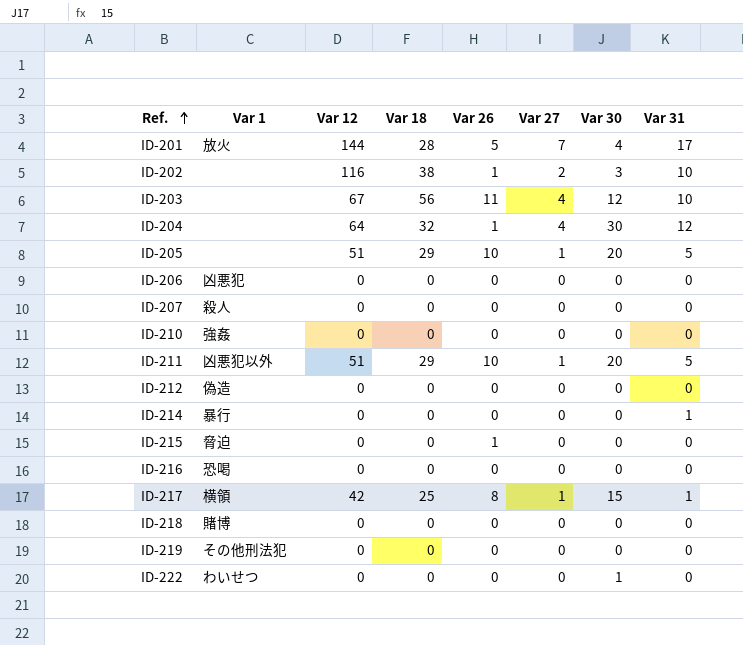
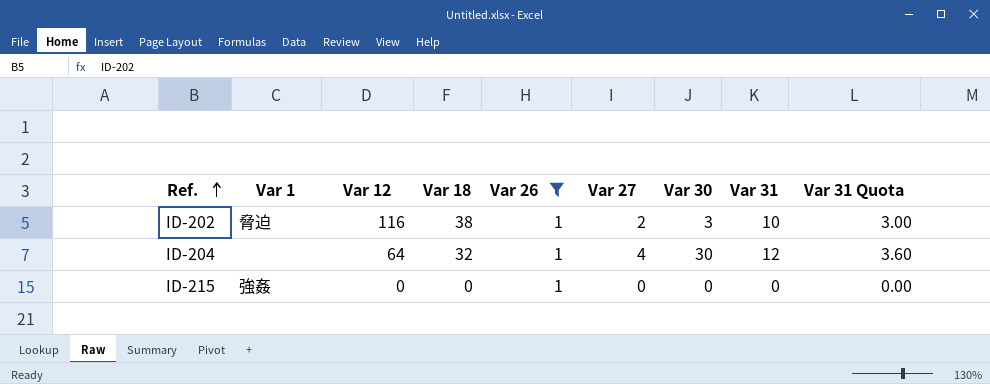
filter: none -> Var 26 = 1
column Var 31 Quota | formula: none -> [Var 31] * 0.3
ID-202 | Var 1: none -> 脅迫
ID-215 | Var 1: 脅迫 -> 強姦

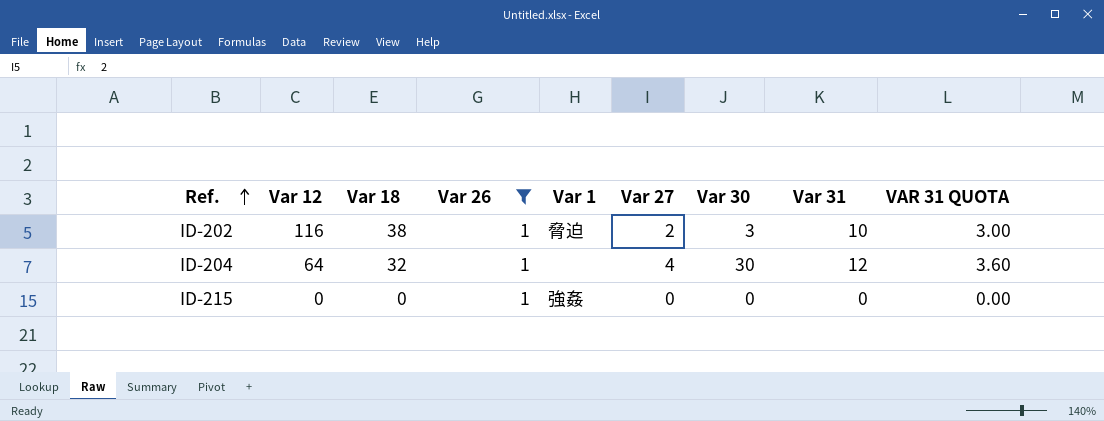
column Var 1 | position: 2 -> 5
column name: Var 31 Quota -> VAR 31 QUOTA

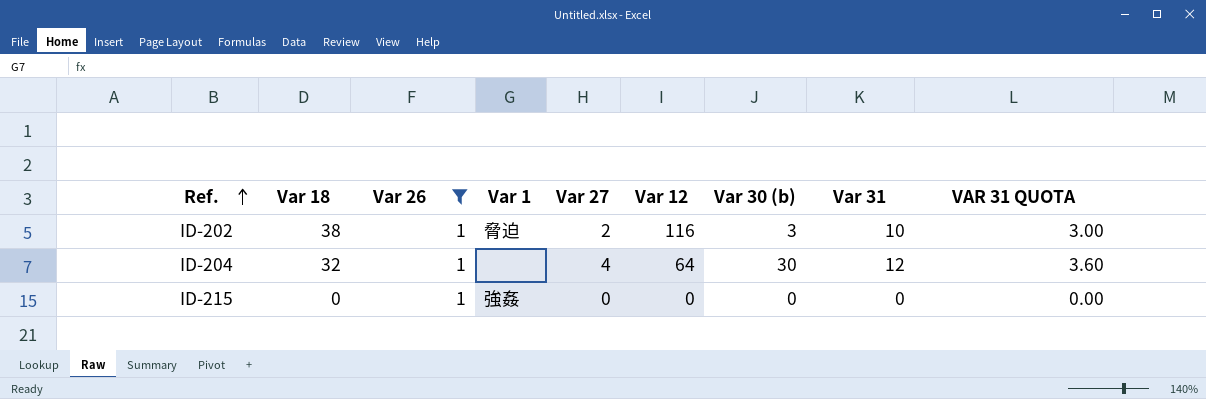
column Var 12 | position: 2 -> 6
column name: Var 30 -> Var 30 (b)

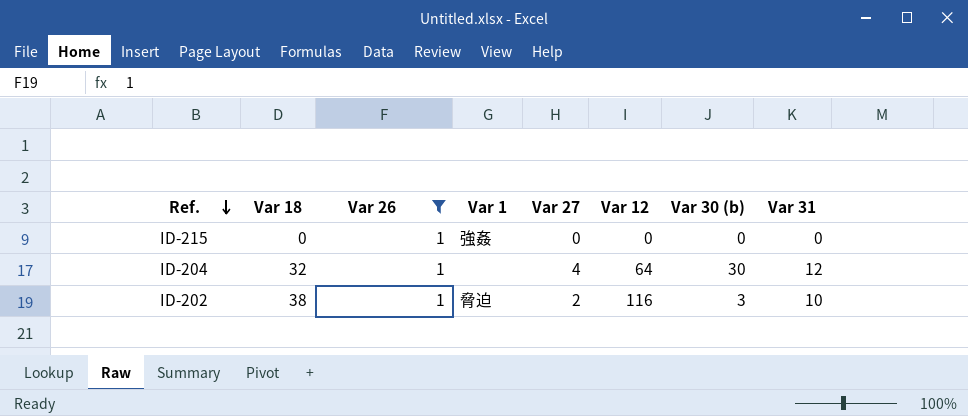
row order: Ref. ascending -> Ref. descending
column VAR 31 QUOTA | formula: [Var 31] * 0.3 -> none

